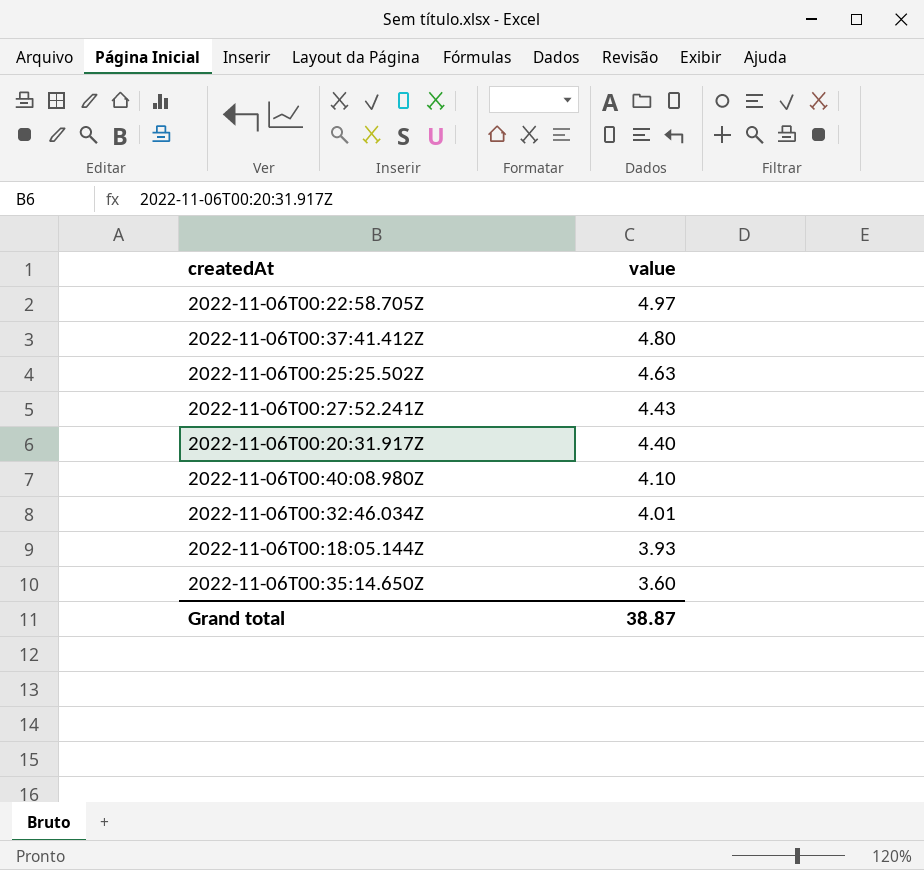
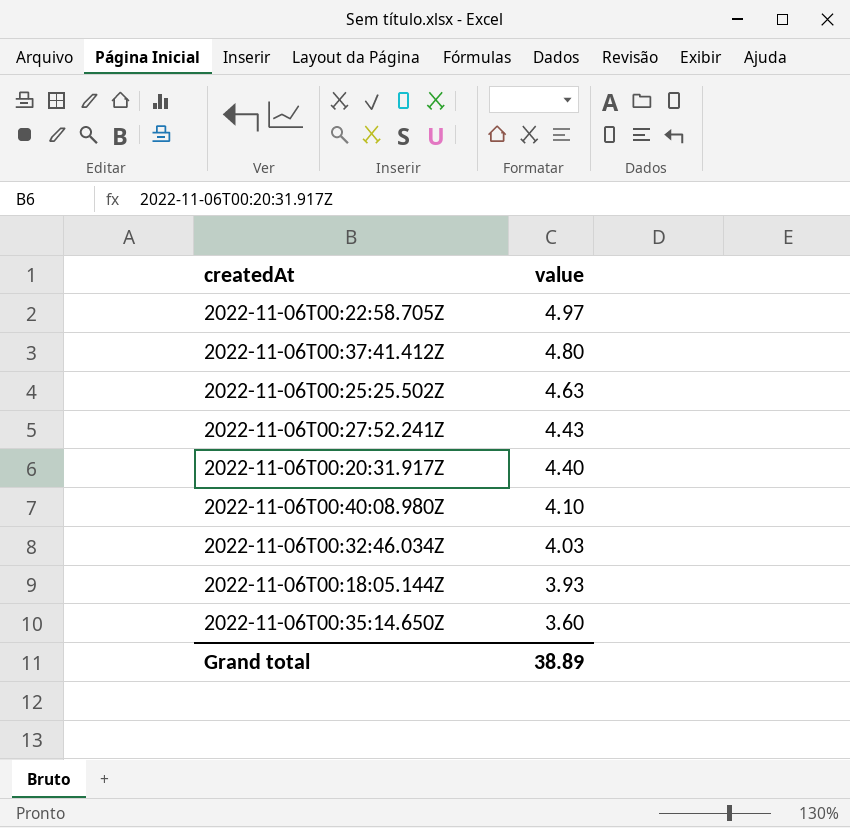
2022-11-06T00:32:46.034Z | value: 4.01 -> 4.03
Grand total | value: 38.87 -> 38.89

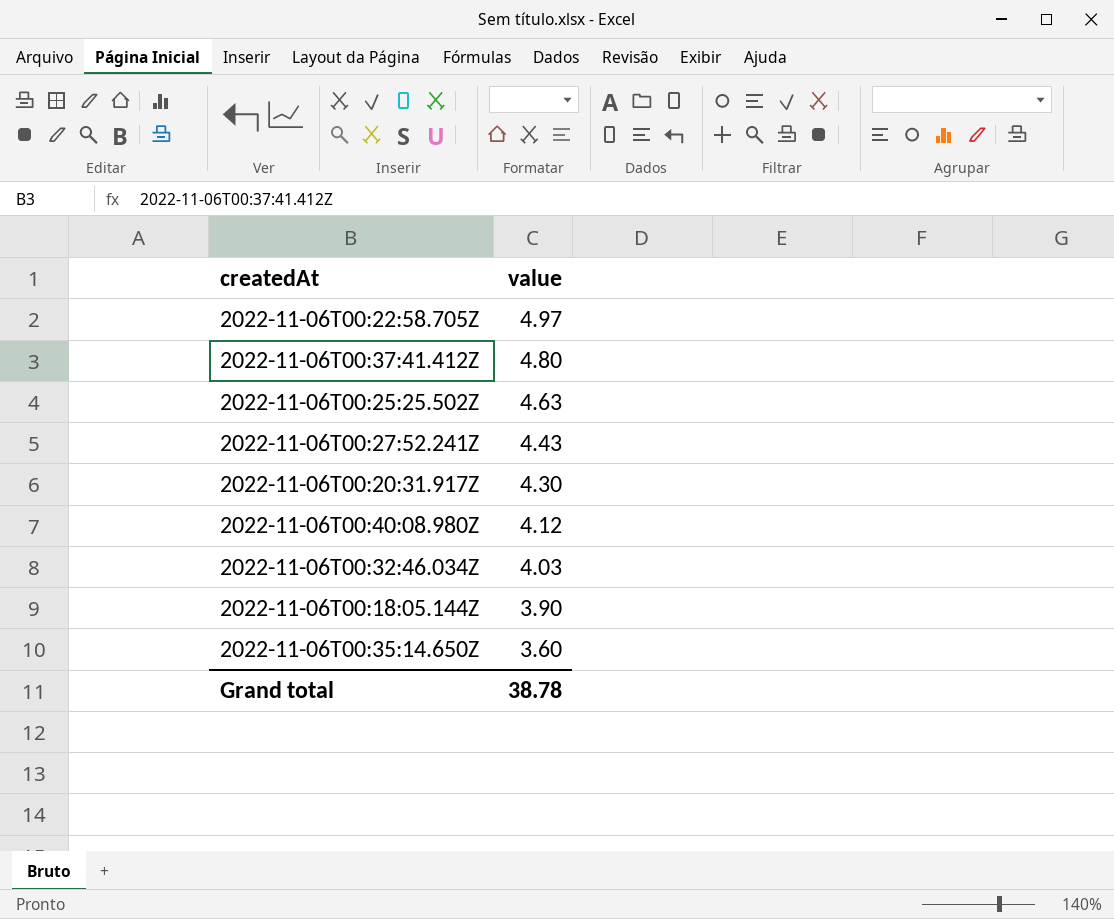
2022-11-06T00:20:31.917Z | value: 4.40 -> 4.30
2022-11-06T00:40:08.980Z | value: 4.10 -> 4.12
2022-11-06T00:18:05.144Z | value: 3.93 -> 3.90
Grand total | value: 38.89 -> 38.78

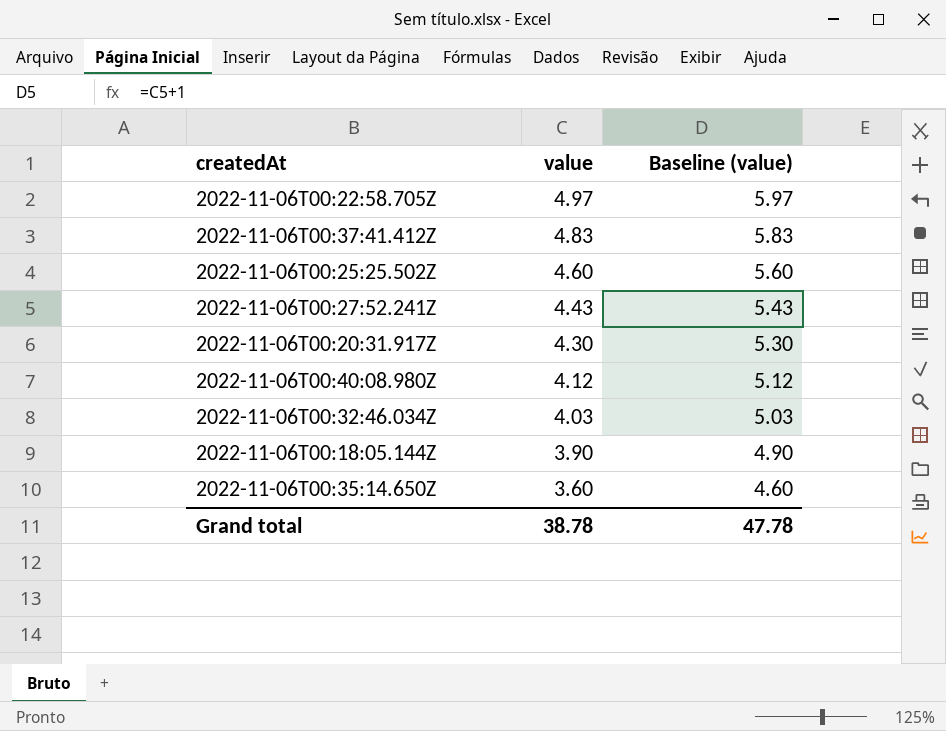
column Baseline (value) | formula: none -> [value] + 1
2022-11-06T00:37:41.412Z | value: 4.80 -> 4.83
2022-11-06T00:25:25.502Z | value: 4.63 -> 4.60

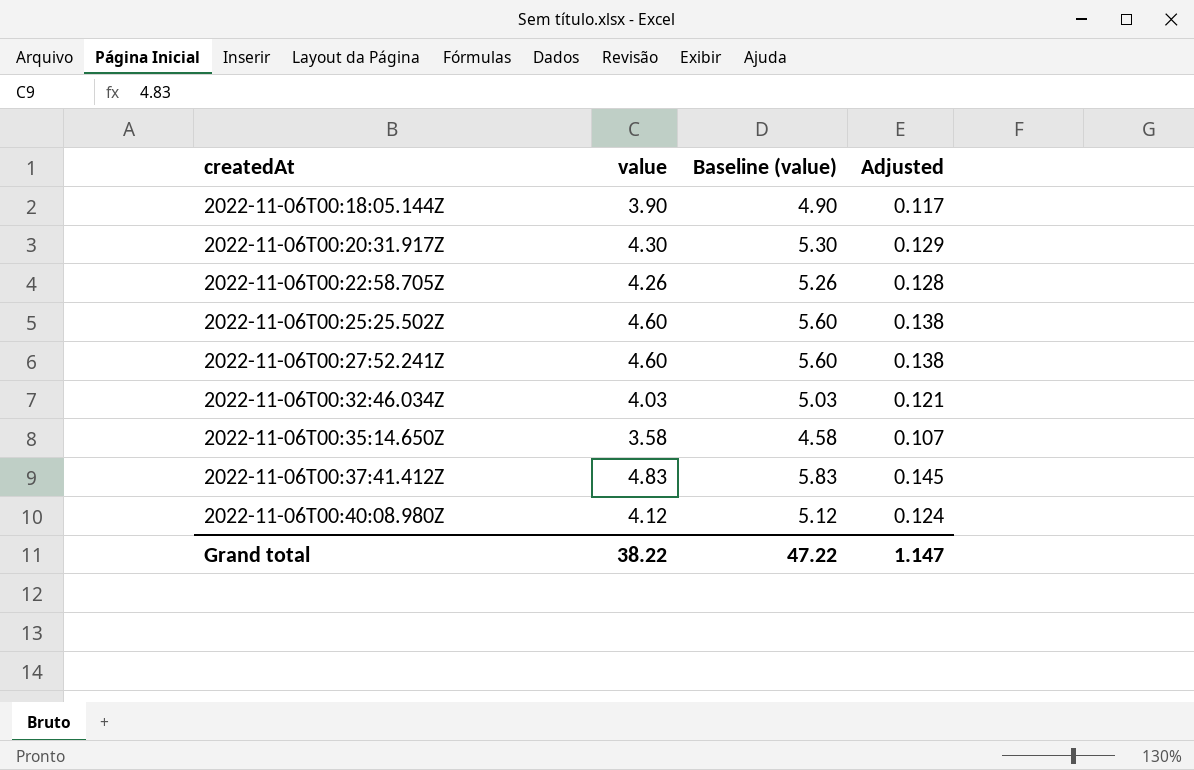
row order: value descending -> createdAt ascending
column Adjusted | formula: none -> [value] * 0.03
2022-11-06T00:22:58.705Z | value: 4.97 -> 4.26
2022-11-06T00:22:58.705Z | Baseline (value): 5.97 -> 5.26
2022-11-06T00:27:52.241Z | value: 4.43 -> 4.60
2022-11-06T00:27:52.241Z | Baseline (value): 5.43 -> 5.60
2022-11-06T00:35:14.650Z | value: 3.60 -> 3.58
2022-11-06T00:35:14.650Z | Baseline (value): 4.60 -> 4.58
Grand total | value: 38.78 -> 38.22
Grand total | Baseline (value): 47.78 -> 47.22

